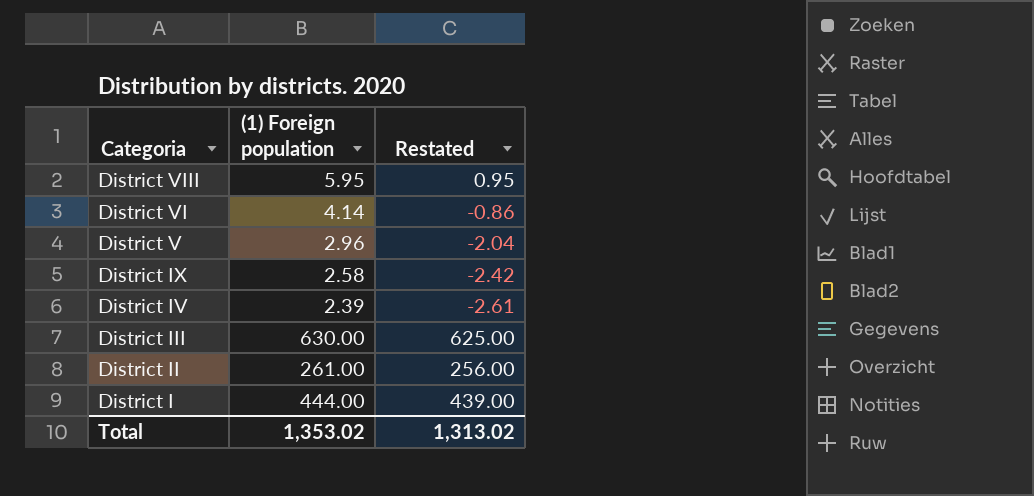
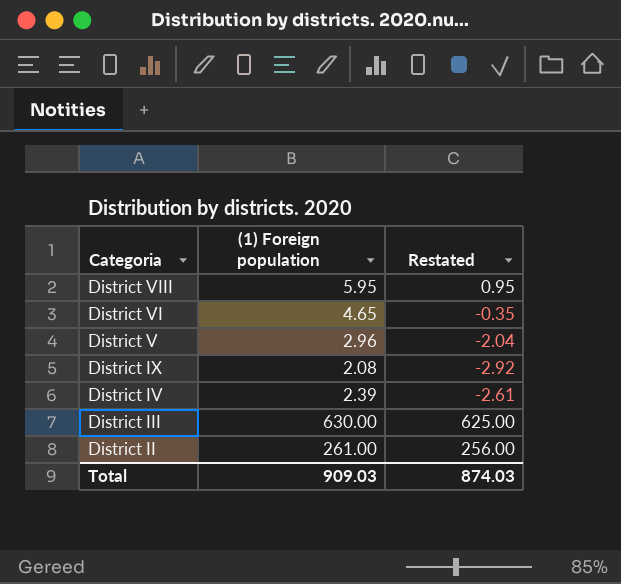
row District I: 444.00 | 439.00 -> none
District VI | (1) Foreign population: 4.14 -> 4.65
District VI | Restated: -0.86 -> -0.35
District IX | (1) Foreign population: 2.58 -> 2.08
District IX | Restated: -2.42 -> -2.92
Total | (1) Foreign population: 1,353.02 -> 909.03
Total | Restated: 1,313.02 -> 874.03

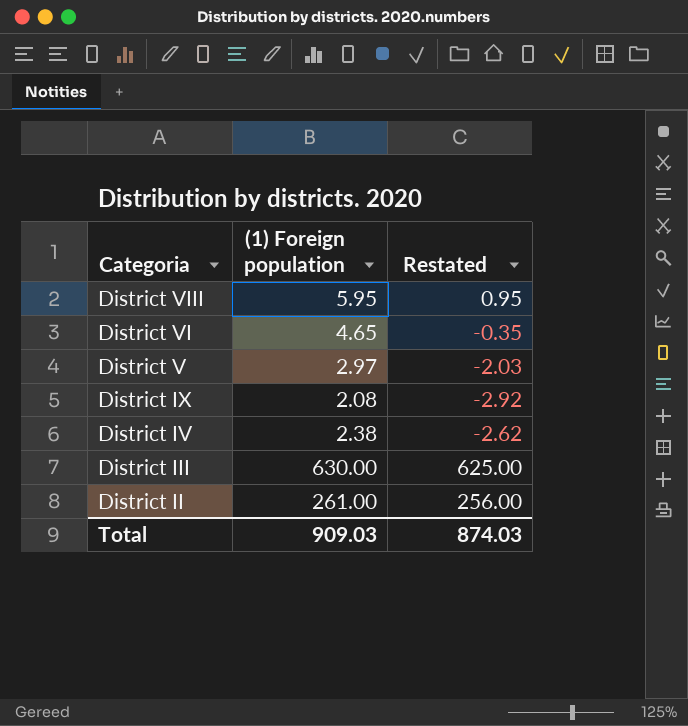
District V | (1) Foreign population: 2.96 -> 2.97
District V | Restated: -2.04 -> -2.03
District IV | (1) Foreign population: 2.39 -> 2.38
District IV | Restated: -2.61 -> -2.62

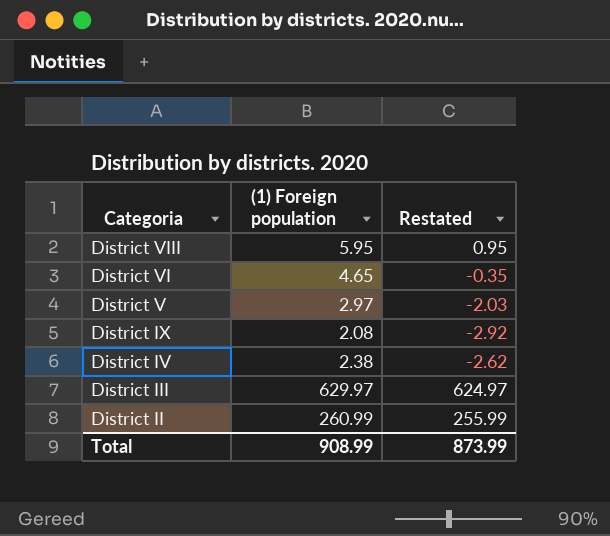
District III | (1) Foreign population: 630.00 -> 629.97
District III | Restated: 625.00 -> 624.97
District II | (1) Foreign population: 261.00 -> 260.99
District II | Restated: 256.00 -> 255.99
Total | (1) Foreign population: 909.03 -> 908.99
Total | Restated: 874.03 -> 873.99

